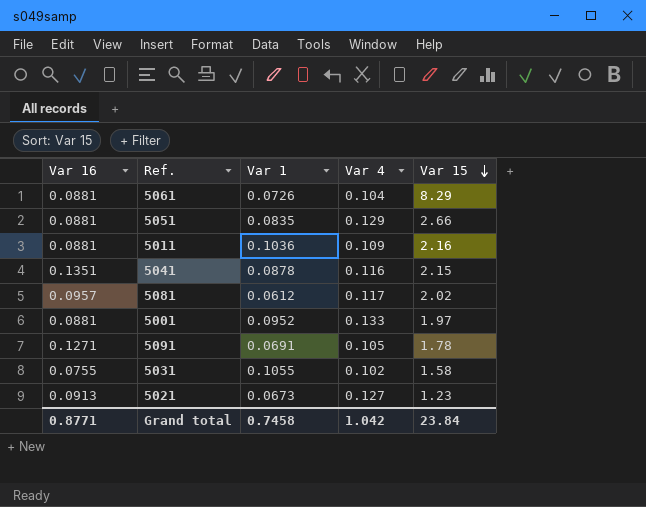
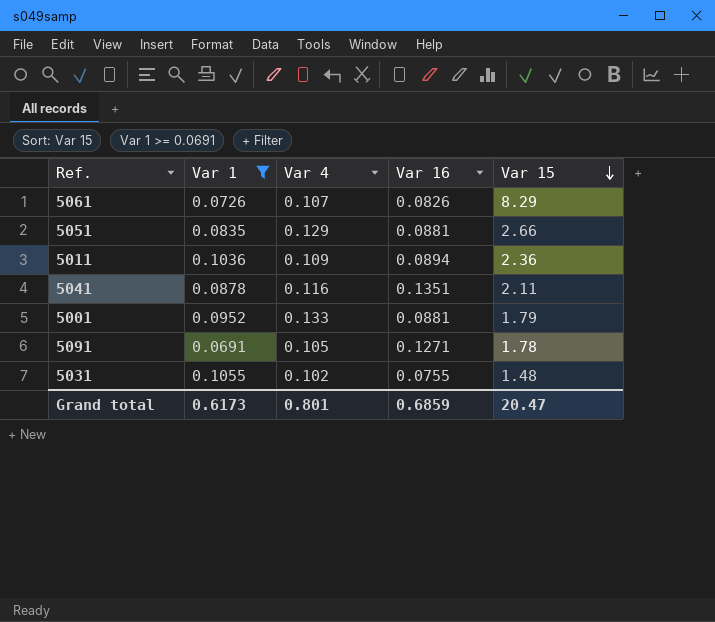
filter: none -> Var 1 >= 0.0691
column Var 16 | position: 1 -> 4
5061 | Var 4: 0.104 -> 0.107
5061 | Var 16: 0.0881 -> 0.0826
5011 | Var 16: 0.0881 -> 0.0894
5011 | Var 15: 2.16 -> 2.36
5041 | Var 15: 2.15 -> 2.11
5001 | Var 15: 1.97 -> 1.79
5031 | Var 15: 1.58 -> 1.48
Grand total | Var 1: 0.7458 -> 0.6173
Grand total | Var 4: 1.042 -> 0.801
Grand total | Var 16: 0.8771 -> 0.6859
Grand total | Var 15: 23.84 -> 20.47

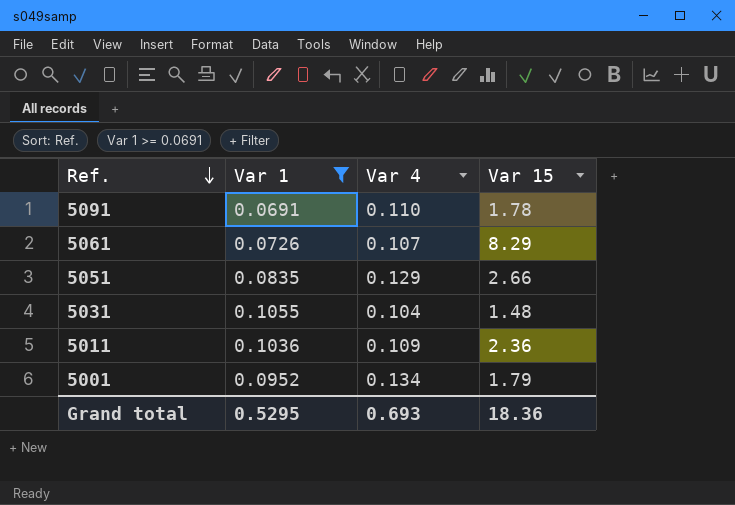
row order: Var 15 descending -> Ref. descending
column Var 16 | position: 4 -> none
row 5041: 0.0878 | 0.116 | 0.1351 | 2.11 -> none
5091 | Var 4: 0.105 -> 0.110
5031 | Var 4: 0.102 -> 0.104
5001 | Var 4: 0.133 -> 0.134
Grand total | Var 1: 0.6173 -> 0.5295
Grand total | Var 4: 0.801 -> 0.693
Grand total | Var 15: 20.47 -> 18.36

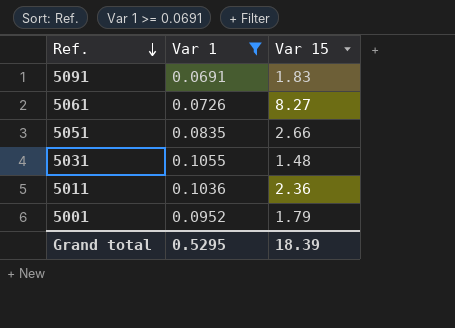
column Var 4 | position: 3 -> none
5091 | Var 15: 1.78 -> 1.83
5061 | Var 15: 8.29 -> 8.27
Grand total | Var 15: 18.36 -> 18.39

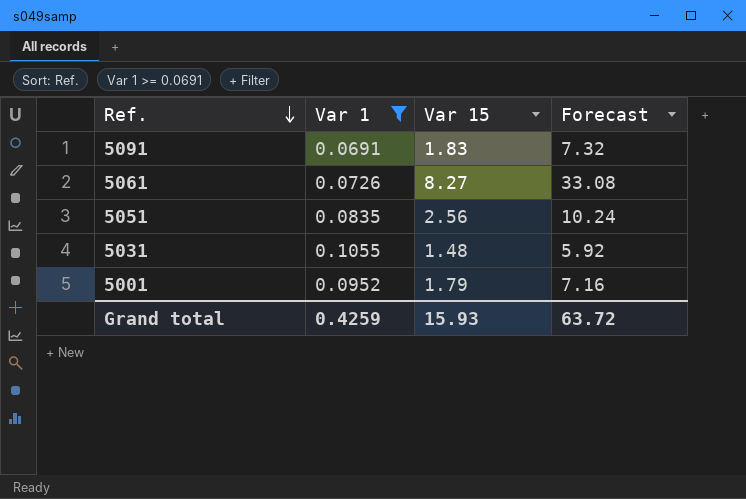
column Forecast | formula: none -> [Var 15] * 4
row 5011: 0.1036 | 2.36 -> none
5051 | Var 15: 2.66 -> 2.56
Grand total | Var 1: 0.5295 -> 0.4259
Grand total | Var 15: 18.39 -> 15.93

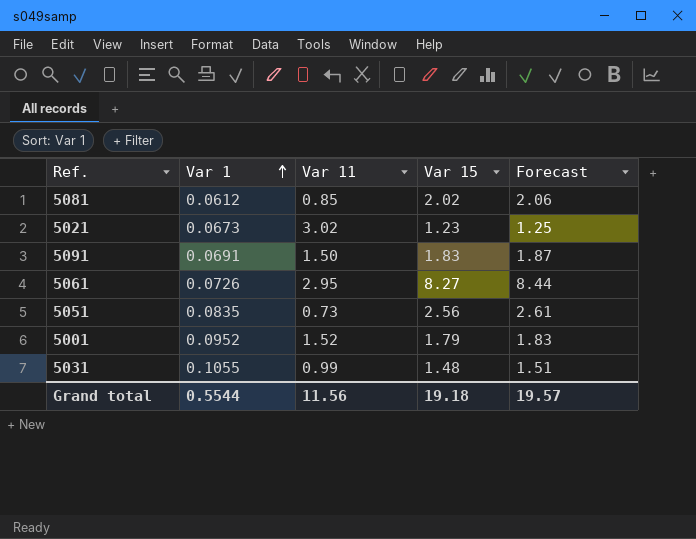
filter: Var 1 >= 0.0691 -> none
row order: Ref. descending -> Var 1 ascending
column Var 11 | position: none -> 3
column Forecast | formula: [Var 15] * 4 -> [Var 15] * 1.02
Grand total | Var 1: 0.4259 -> 0.5544
Grand total | Var 15: 15.93 -> 19.18
Grand total | Forecast: 63.72 -> 19.57

